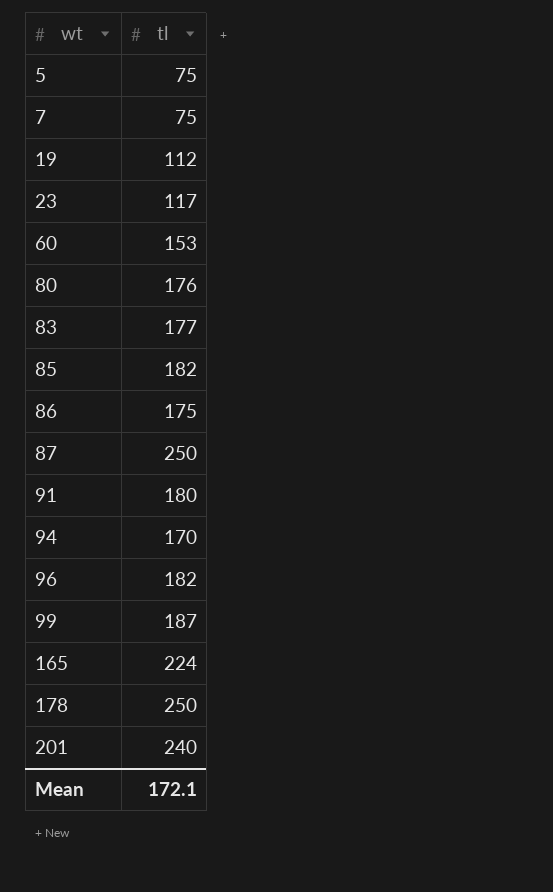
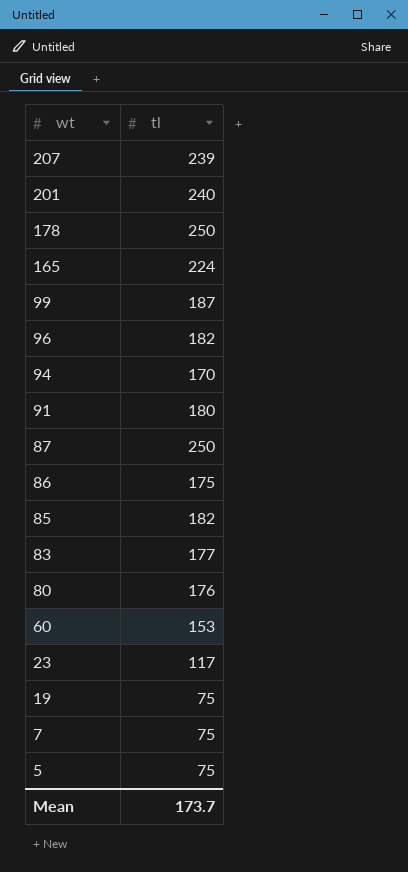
row order: wt ascending -> wt descending
row 207: none -> 239
19 | tl: 112 -> 75
Mean | tl: 172.1 -> 173.7

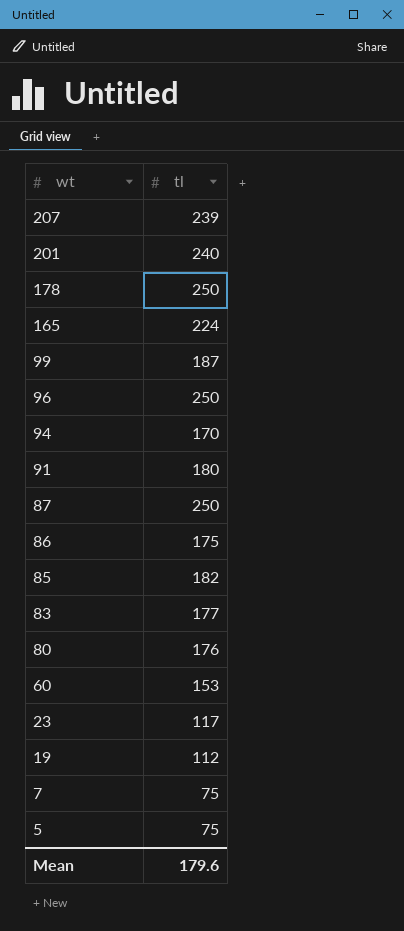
96 | tl: 182 -> 250
19 | tl: 75 -> 112
Mean | tl: 173.7 -> 179.6

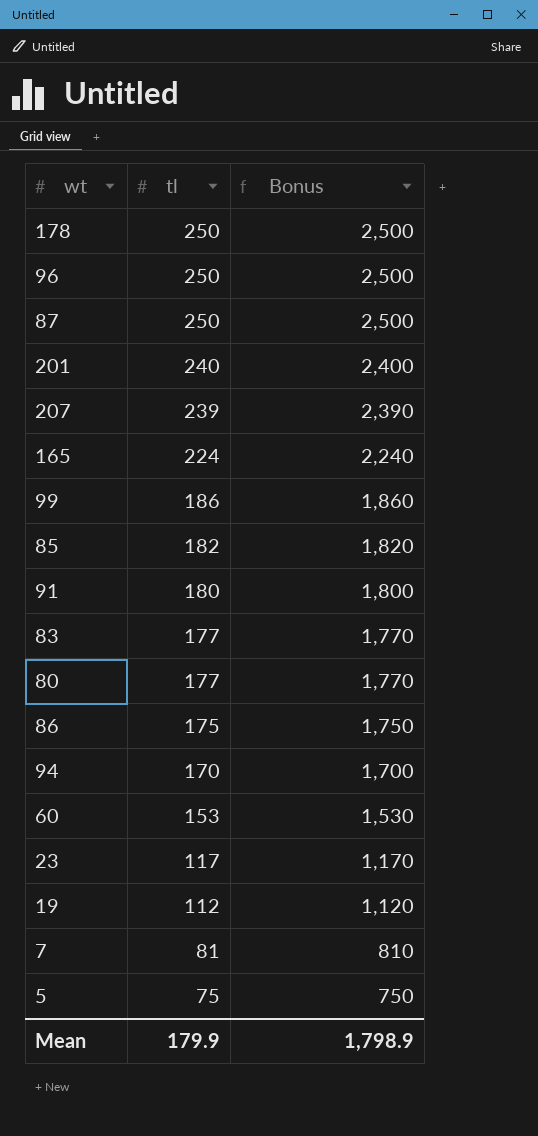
row order: wt descending -> tl descending
column Bonus | formula: none -> [tl] * 10
99 | tl: 187 -> 186
80 | tl: 176 -> 177
7 | tl: 75 -> 81
Mean | tl: 179.6 -> 179.9

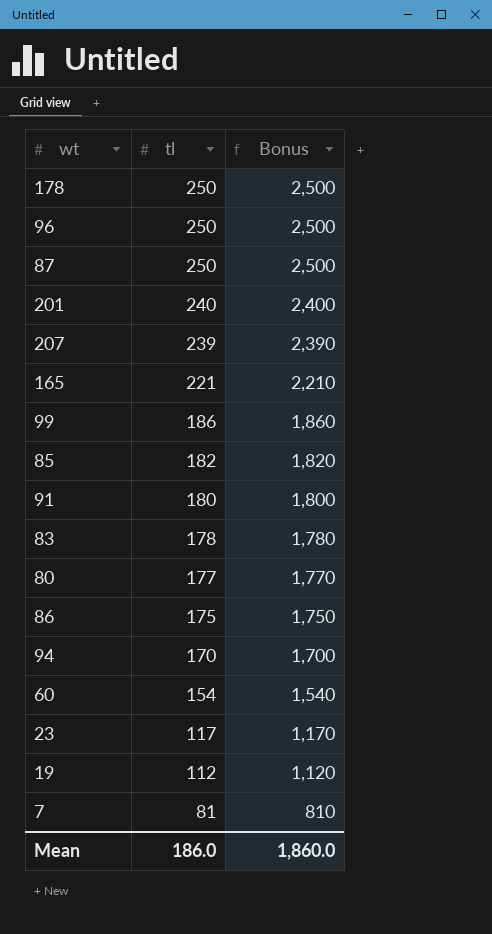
row 5: 75 | 750 -> none
165 | tl: 224 -> 221
165 | Bonus: 2,240 -> 2,210
83 | tl: 177 -> 178
83 | Bonus: 1,770 -> 1,780
60 | tl: 153 -> 154
60 | Bonus: 1,530 -> 1,540
Mean | tl: 179.9 -> 186.0
Mean | Bonus: 1,798.9 -> 1,860.0

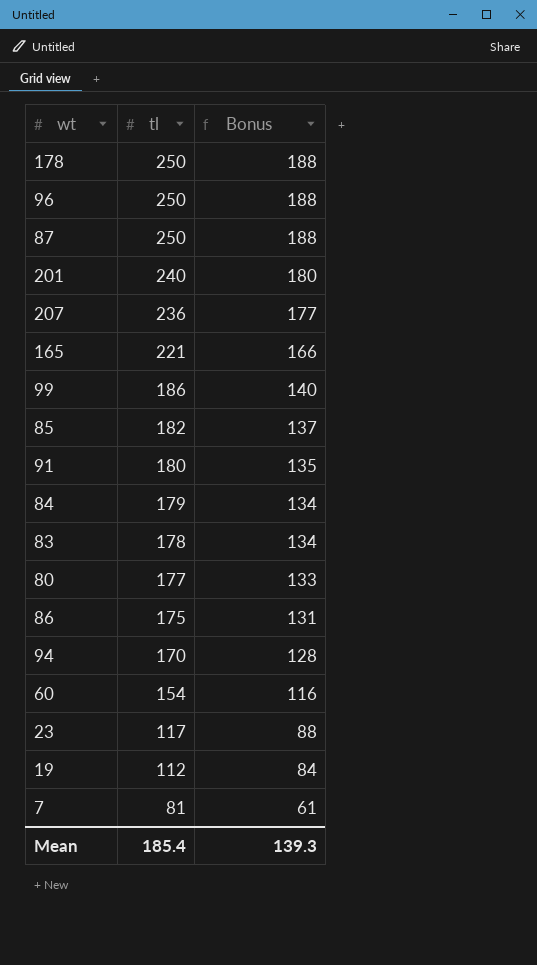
column Bonus | formula: [tl] * 10 -> [tl] * 0.75
207 | tl: 239 -> 236
row 84: none -> 179 | 134
Mean | tl: 186.0 -> 185.4
Mean | Bonus: 1,860.0 -> 139.3

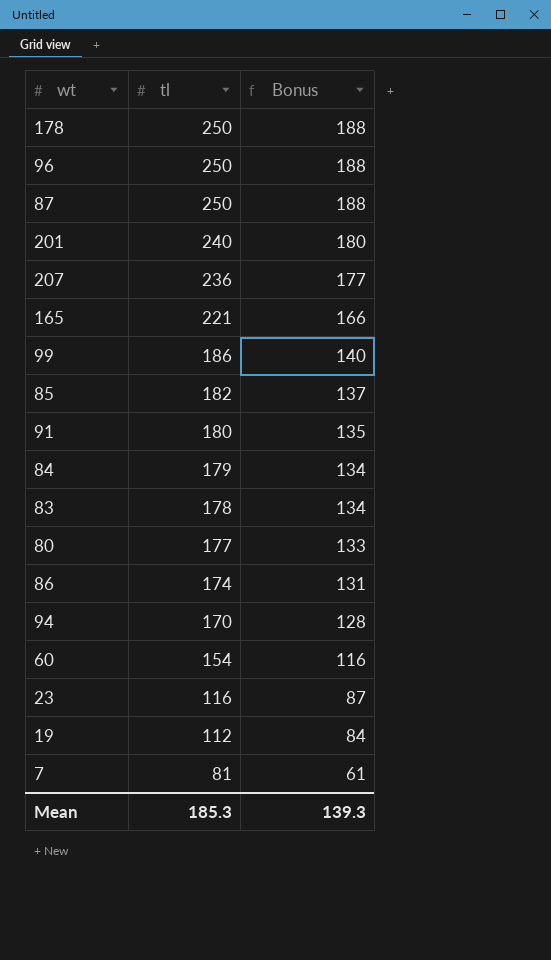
86 | tl: 175 -> 174
23 | tl: 117 -> 116
23 | Bonus: 88 -> 87
Mean | tl: 185.4 -> 185.3

